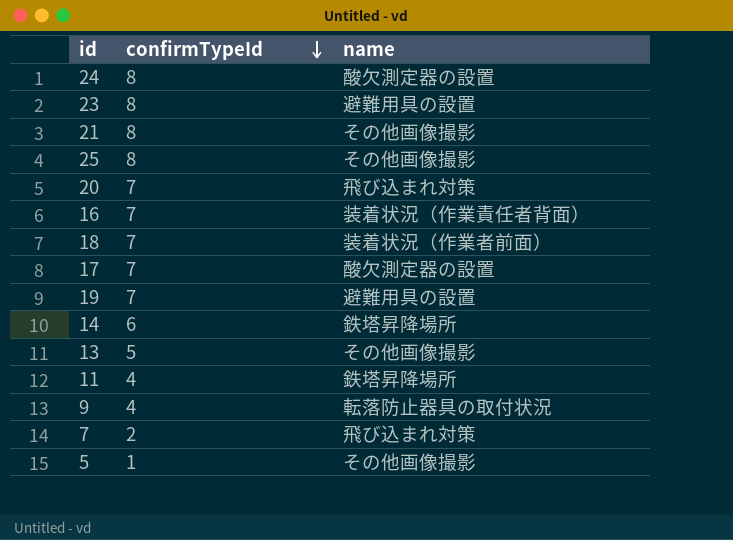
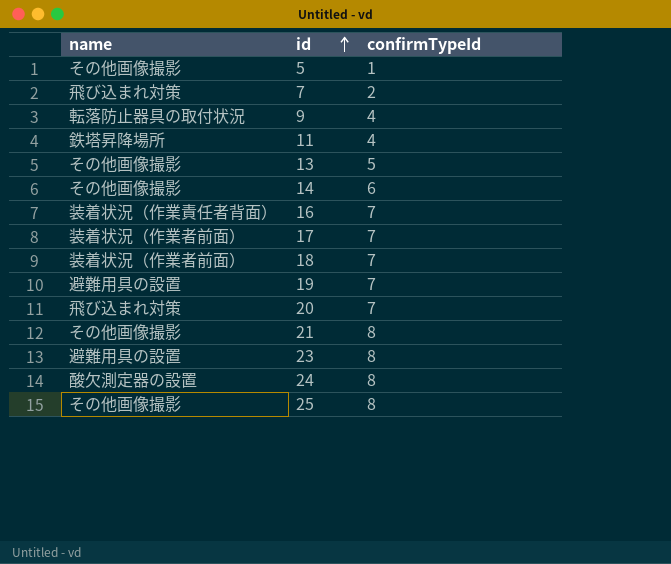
row order: confirmTypeId descending -> id ascending
column name | position: 3 -> 1
14 | name: 鉄塔昇降場所 -> その他画像撮影
17 | name: 酸欠測定器の設置 -> 装着状況（作業者前面）

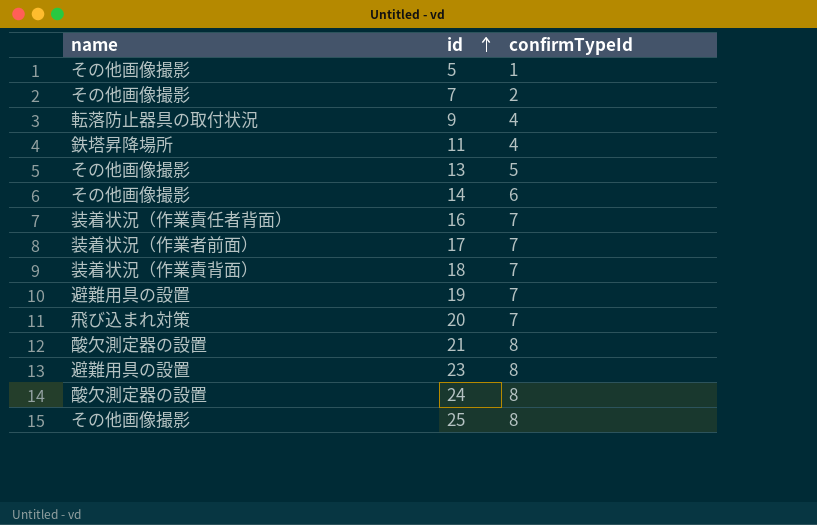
7 | name: 飛び込まれ対策 -> その他画像撮影
18 | name: 装着状況（作業者前面） -> 装着状況（作業責背面）
21 | name: その他画像撮影 -> 酸欠測定器の設置

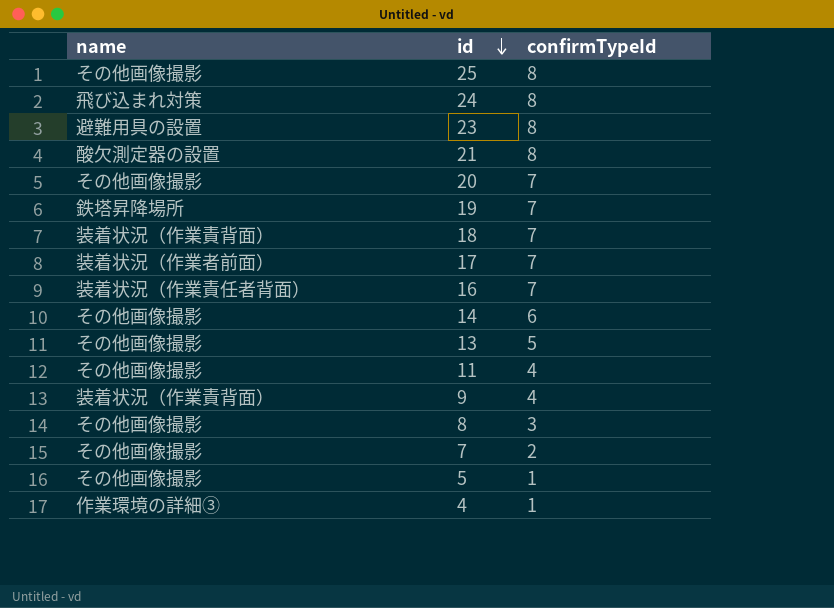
row order: id ascending -> id descending
24 | name: 酸欠測定器の設置 -> 飛び込まれ対策
20 | name: 飛び込まれ対策 -> その他画像撮影
19 | name: 避難用具の設置 -> 鉄塔昇降場所
11 | name: 鉄塔昇降場所 -> その他画像撮影
9 | name: 転落防止器具の取付状況 -> 装着状況（作業責背面）
row 8: none -> その他画像撮影 | 3
row 4: none -> 作業環境の詳細③ | 1

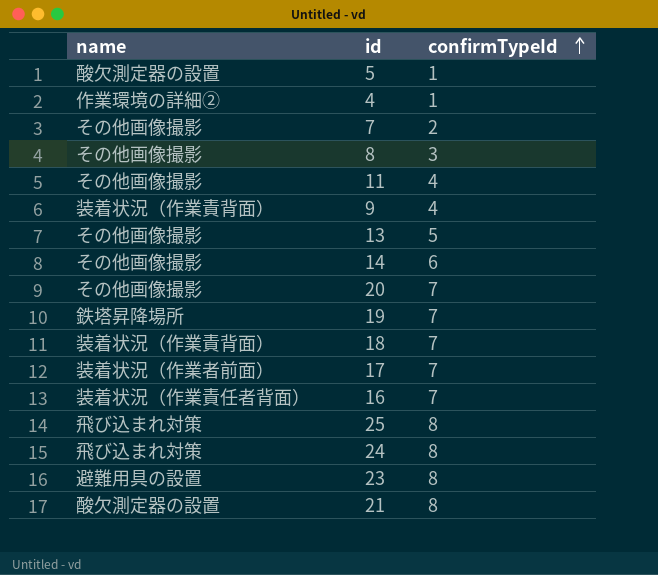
row order: id descending -> confirmTypeId ascending
5 | name: その他画像撮影 -> 酸欠測定器の設置
4 | name: 作業環境の詳細③ -> 作業環境の詳細②
25 | name: その他画像撮影 -> 飛び込まれ対策

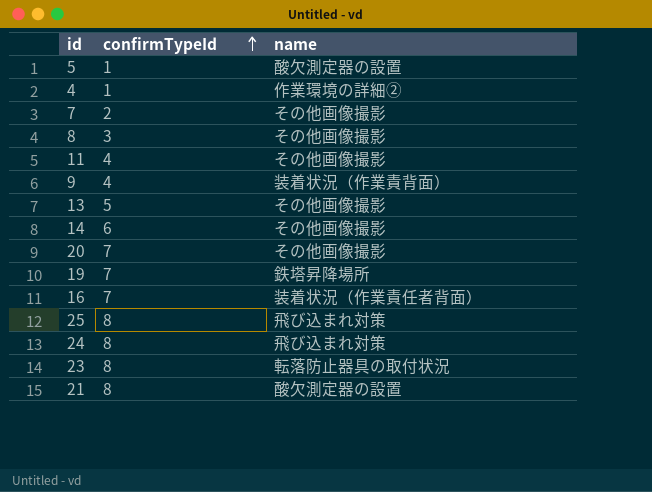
column name | position: 1 -> 3
row 18: 装着状況（作業責背面） | 7 -> none
row 17: 装着状況（作業者前面） | 7 -> none
23 | name: 避難用具の設置 -> 転落防止器具の取付状況

